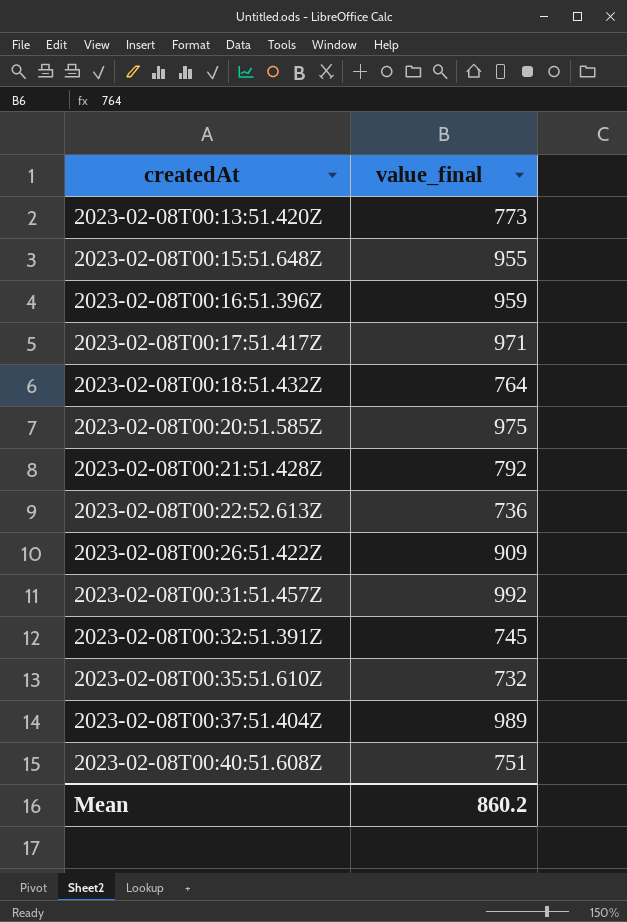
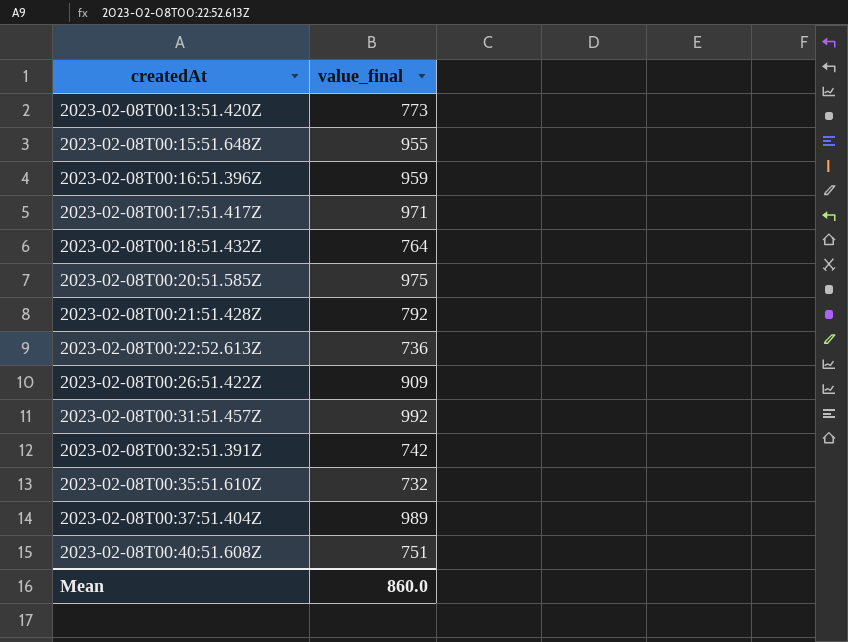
2023-02-08T00:32:51.391Z | value_final: 745 -> 742
Mean | value_final: 860.2 -> 860.0

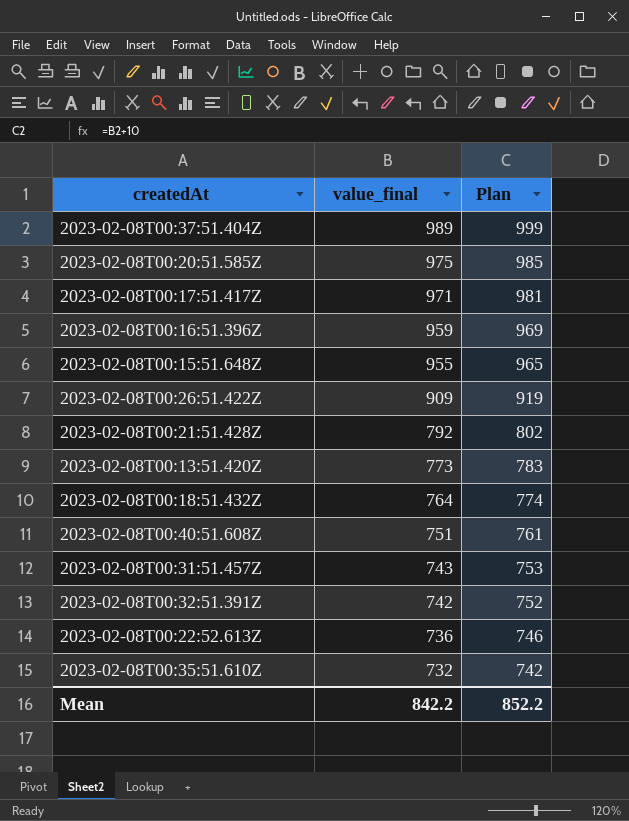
row order: createdAt ascending -> value_final descending
column Plan | formula: none -> [value_final] + 10
2023-02-08T00:31:51.457Z | value_final: 992 -> 743
Mean | value_final: 860.0 -> 842.2

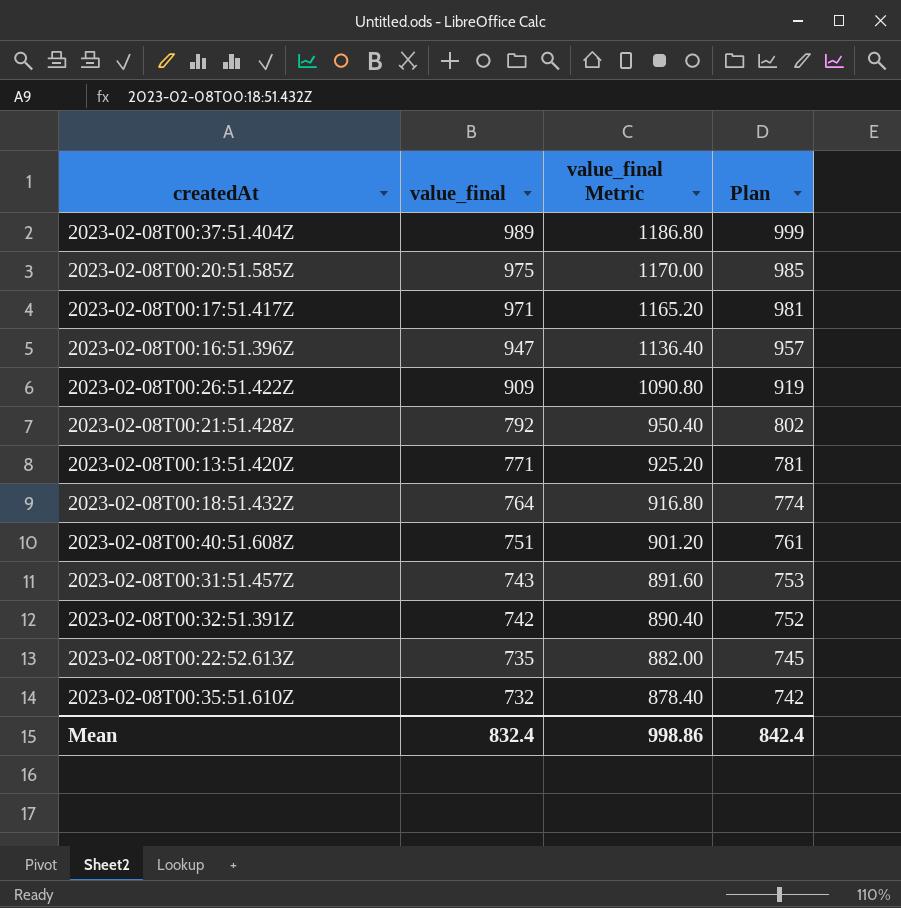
column value_final Metric | formula: none -> [value_final] * 1.2
row 2023-02-08T00:15:51.648Z: 955 | 965 -> none
2023-02-08T00:16:51.396Z | value_final: 959 -> 947
2023-02-08T00:16:51.396Z | Plan: 969 -> 957
2023-02-08T00:13:51.420Z | value_final: 773 -> 771
2023-02-08T00:13:51.420Z | Plan: 783 -> 781
2023-02-08T00:22:52.613Z | value_final: 736 -> 735
2023-02-08T00:22:52.613Z | Plan: 746 -> 745
Mean | value_final: 842.2 -> 832.4
Mean | Plan: 852.2 -> 842.4

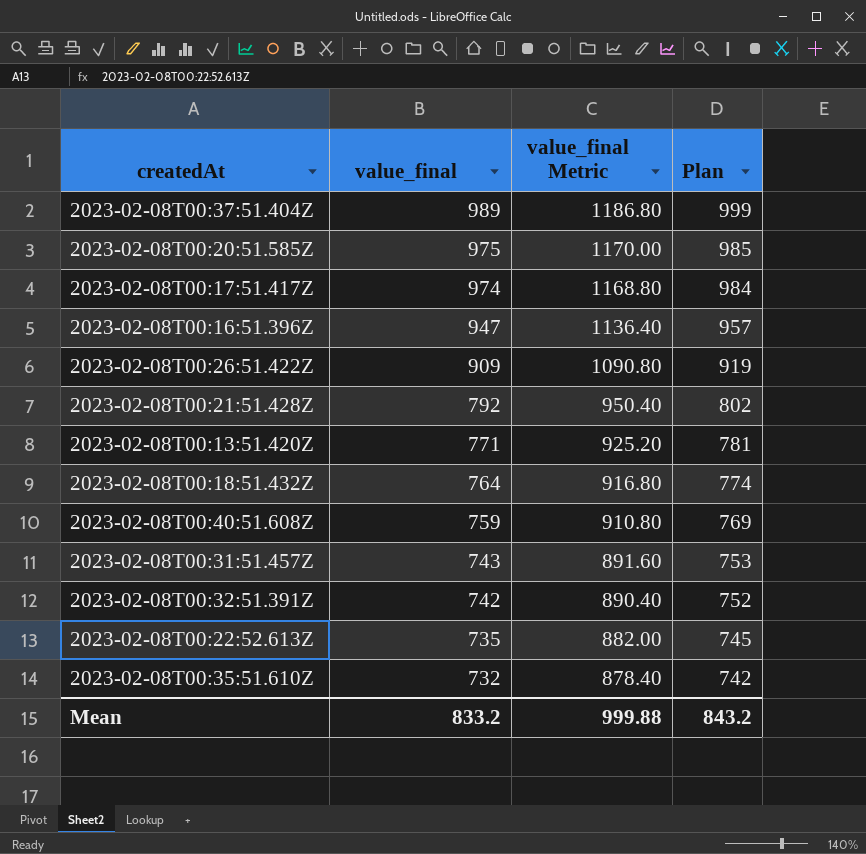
2023-02-08T00:17:51.417Z | value_final: 971 -> 974
2023-02-08T00:17:51.417Z | value_final Metric: 1165.20 -> 1168.80
2023-02-08T00:17:51.417Z | Plan: 981 -> 984
2023-02-08T00:40:51.608Z | value_final: 751 -> 759
2023-02-08T00:40:51.608Z | value_final Metric: 901.20 -> 910.80
2023-02-08T00:40:51.608Z | Plan: 761 -> 769
Mean | value_final: 832.4 -> 833.2
Mean | value_final Metric: 998.86 -> 999.88
Mean | Plan: 842.4 -> 843.2

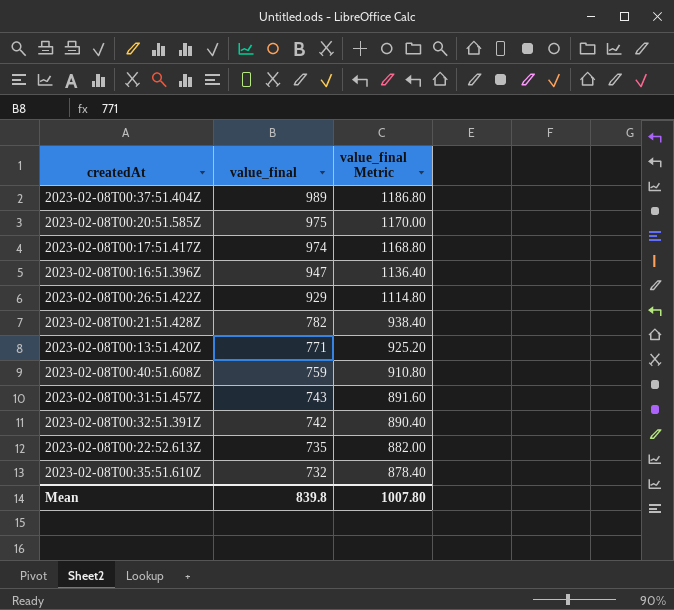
column Plan | formula: [value_final] + 10 -> none
row 2023-02-08T00:18:51.432Z: 764 | 916.80 | 774 -> none
2023-02-08T00:26:51.422Z | value_final: 909 -> 929
2023-02-08T00:26:51.422Z | value_final Metric: 1090.80 -> 1114.80
2023-02-08T00:21:51.428Z | value_final: 792 -> 782
2023-02-08T00:21:51.428Z | value_final Metric: 950.40 -> 938.40
Mean | value_final: 833.2 -> 839.8
Mean | value_final Metric: 999.88 -> 1007.80

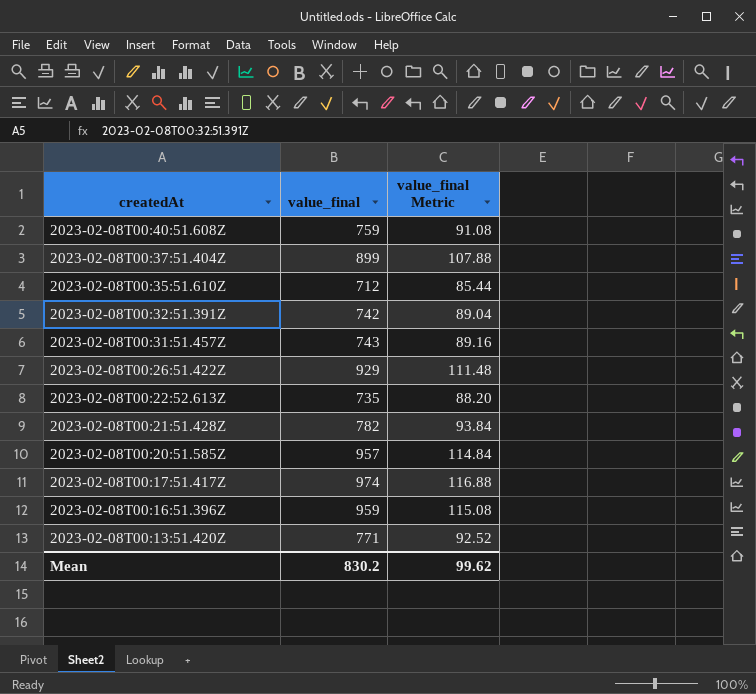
row order: value_final descending -> createdAt descending
column value_final Metric | formula: [value_final] * 1.2 -> [value_final] * 0.12
2023-02-08T00:37:51.404Z | value_final: 989 -> 899
2023-02-08T00:35:51.610Z | value_final: 732 -> 712
2023-02-08T00:20:51.585Z | value_final: 975 -> 957
2023-02-08T00:16:51.396Z | value_final: 947 -> 959
Mean | value_final: 839.8 -> 830.2
Mean | value_final Metric: 1007.80 -> 99.62

